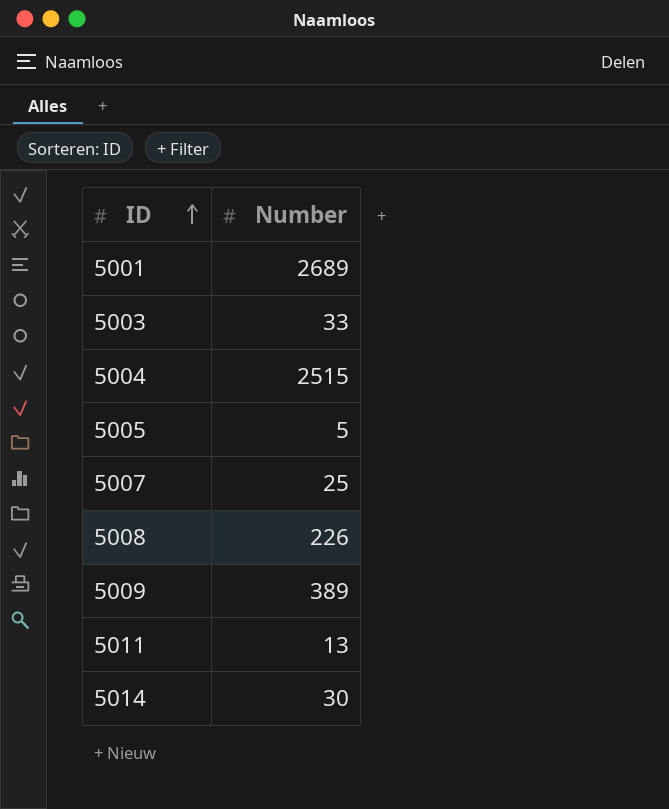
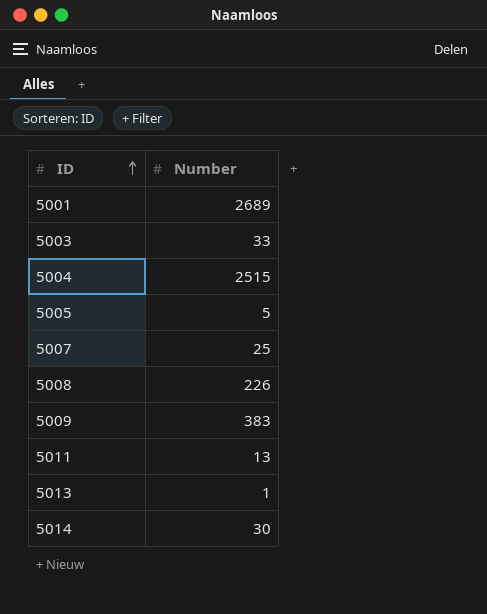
5009 | Number: 389 -> 383
row 5013: none -> 1

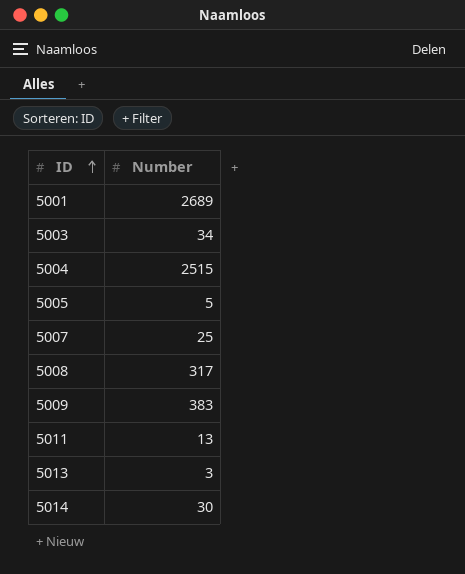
5003 | Number: 33 -> 34
5008 | Number: 226 -> 317
5013 | Number: 1 -> 3

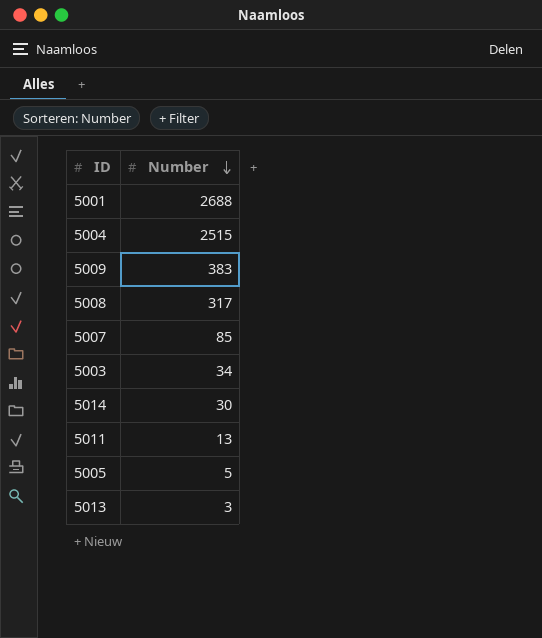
row order: ID ascending -> Number descending
5001 | Number: 2689 -> 2688
5007 | Number: 25 -> 85

